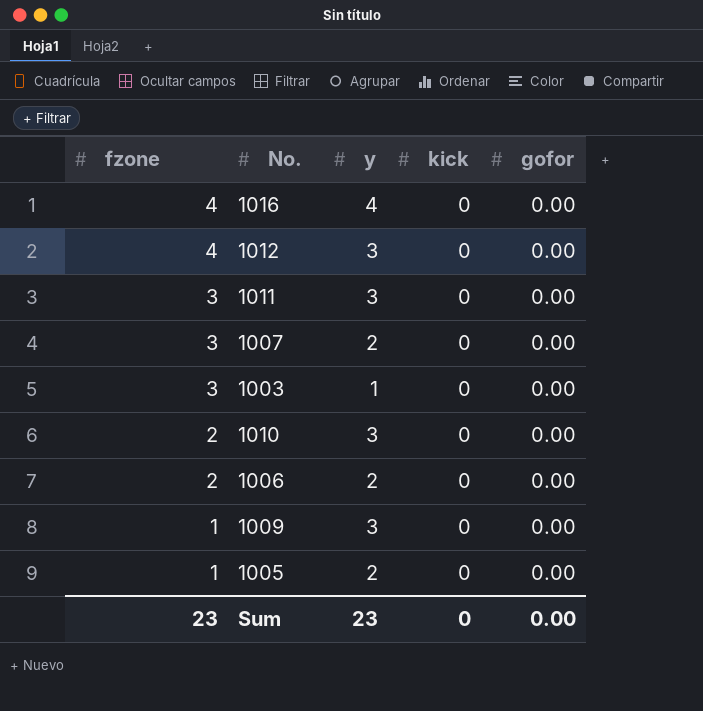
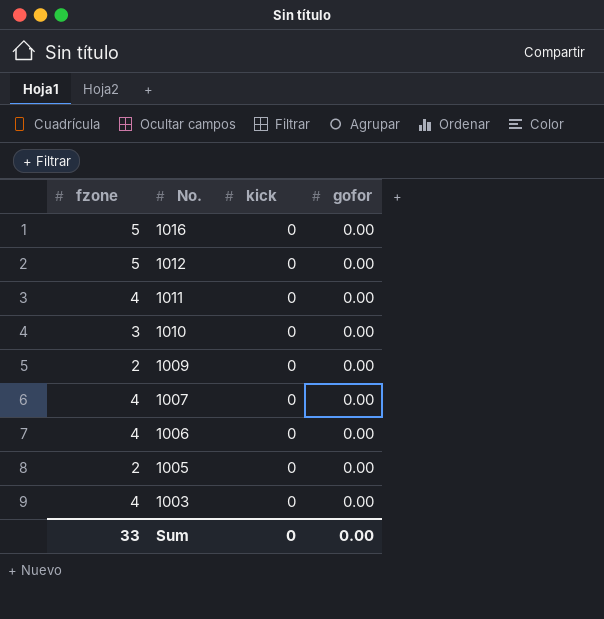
row order: fzone descending -> No. descending
column y | position: 3 -> none
1016 | fzone: 4 -> 5
1012 | fzone: 4 -> 5
1011 | fzone: 3 -> 4
1010 | fzone: 2 -> 3
1009 | fzone: 1 -> 2
1007 | fzone: 3 -> 4
1006 | fzone: 2 -> 4
1005 | fzone: 1 -> 2
1003 | fzone: 3 -> 4
Sum | fzone: 23 -> 33

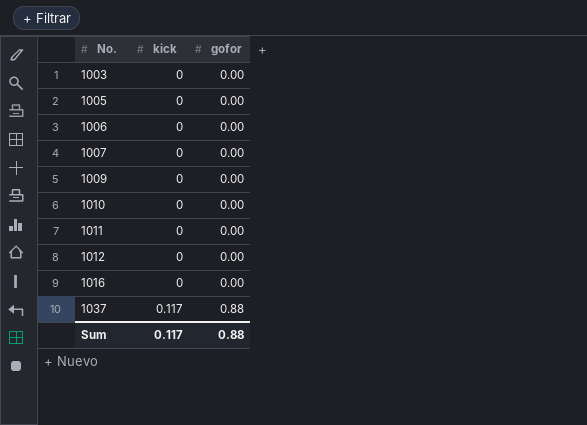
row order: No. descending -> No. ascending
column fzone | position: 1 -> none
row 1037: none -> 0.117 | 0.88
Sum | kick: 0 -> 0.117
Sum | gofor: 0.00 -> 0.88

